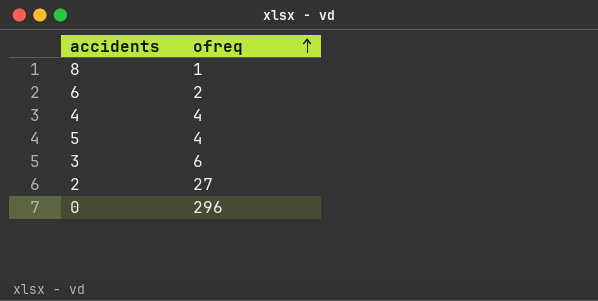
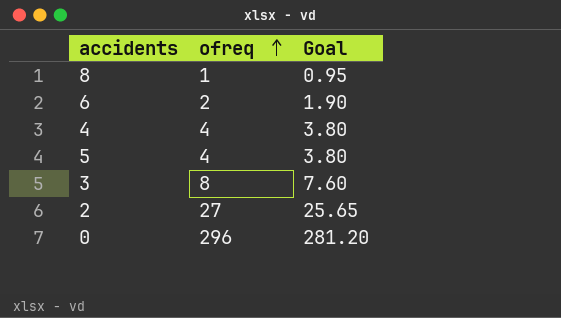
column Goal | formula: none -> [ofreq] * 0.95
3 | ofreq: 6 -> 8

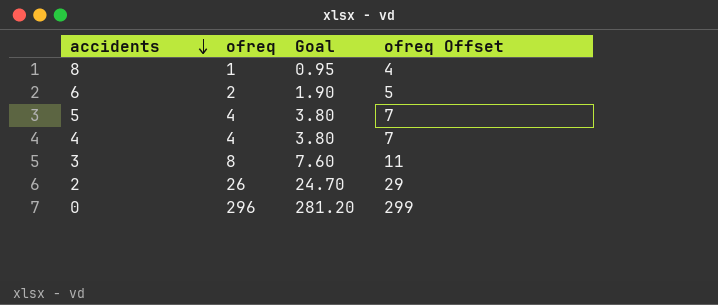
row order: ofreq ascending -> accidents descending
column ofreq Offset | formula: none -> [ofreq] + 3
2 | ofreq: 27 -> 26
2 | Goal: 25.65 -> 24.70

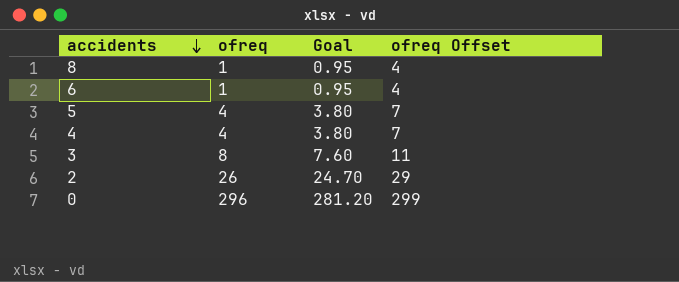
6 | ofreq: 2 -> 1
6 | Goal: 1.90 -> 0.95
6 | ofreq Offset: 5 -> 4

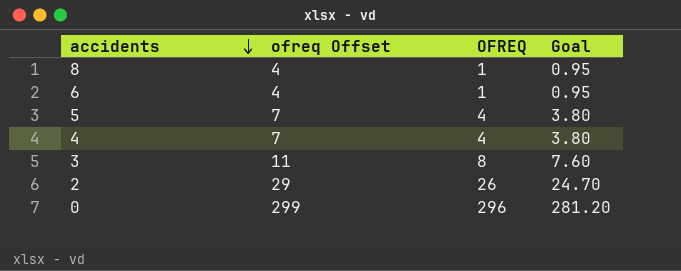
column ofreq Offset | position: 4 -> 2
column name: ofreq -> OFREQ

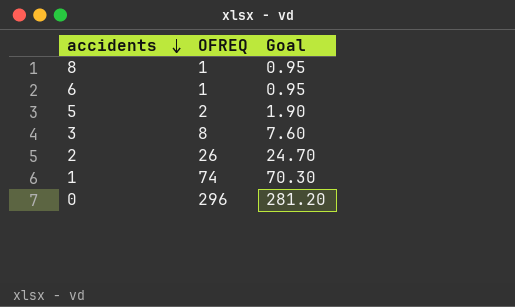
column ofreq Offset | formula: [OFREQ] + 3 -> none
row 4: 7 | 4 | 3.80 -> none
5 | OFREQ: 4 -> 2
5 | Goal: 3.80 -> 1.90
row 1: none -> 74 | 70.30

